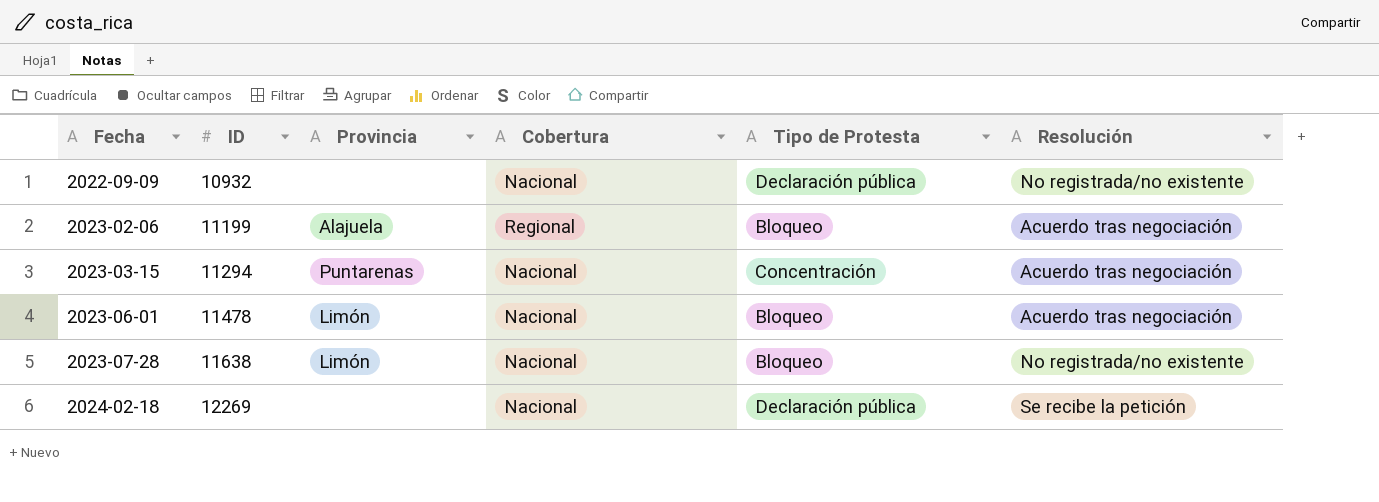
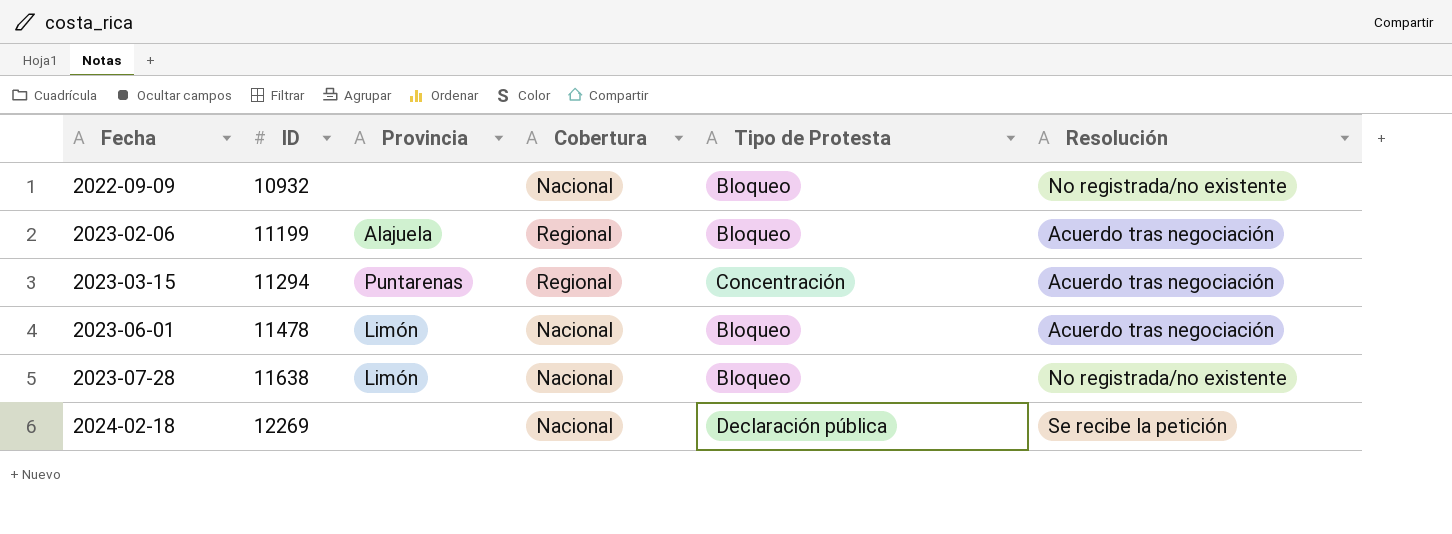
2022-09-09 | Tipo de Protesta: Declaración pública -> Bloqueo
2023-03-15 | Cobertura: Nacional -> Regional

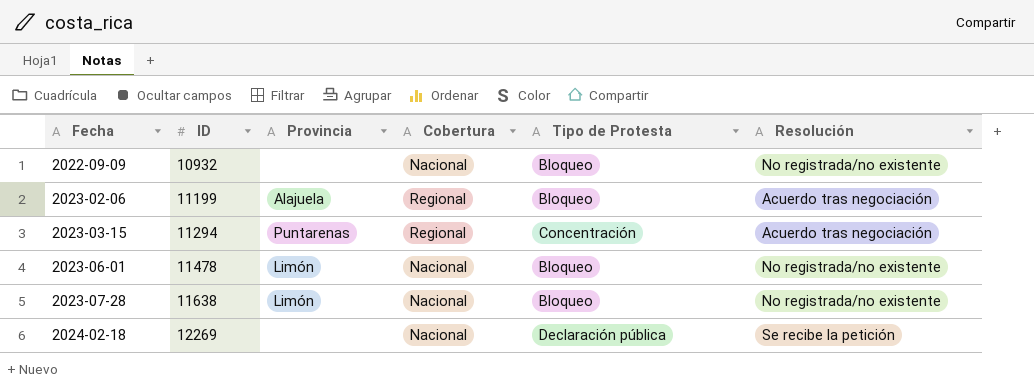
2023-06-01 | Resolución: Acuerdo tras negociación -> No registrada/no existente

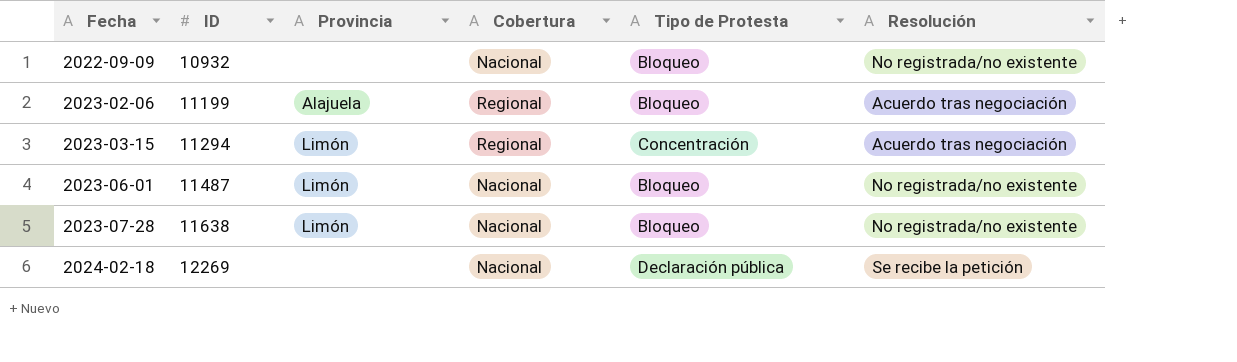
2023-03-15 | Provincia: Puntarenas -> Limón
2023-06-01 | ID: 11478 -> 11487

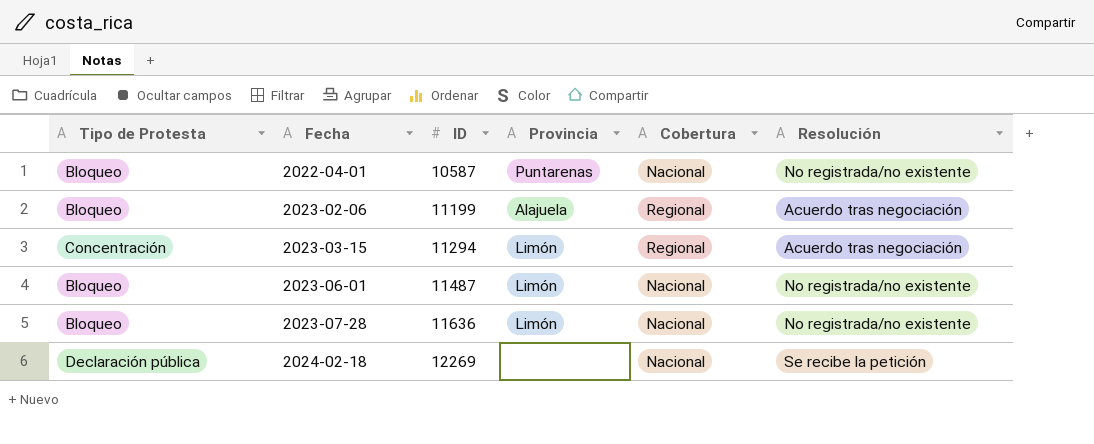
column Tipo de Protesta | position: 5 -> 1
row 2022-09-09: 10932 | none | Nacional | Bloqueo | No registrada/no existente -> none
row 2022-04-01: none -> Bloqueo | 10587 | Puntarenas | Nacional | No registrada/no existente
2023-07-28 | ID: 11638 -> 11636

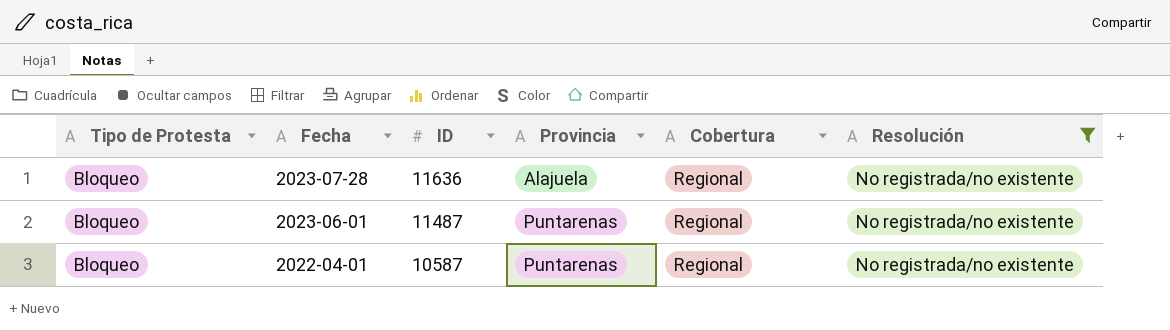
filter: none -> Resolución = No registrada/no existente
row order: Fecha ascending -> Fecha descending
2023-07-28 | Provincia: Limón -> Alajuela
2023-07-28 | Cobertura: Nacional -> Regional
2023-06-01 | Provincia: Limón -> Puntarenas
2023-06-01 | Cobertura: Nacional -> Regional
2022-04-01 | Cobertura: Nacional -> Regional

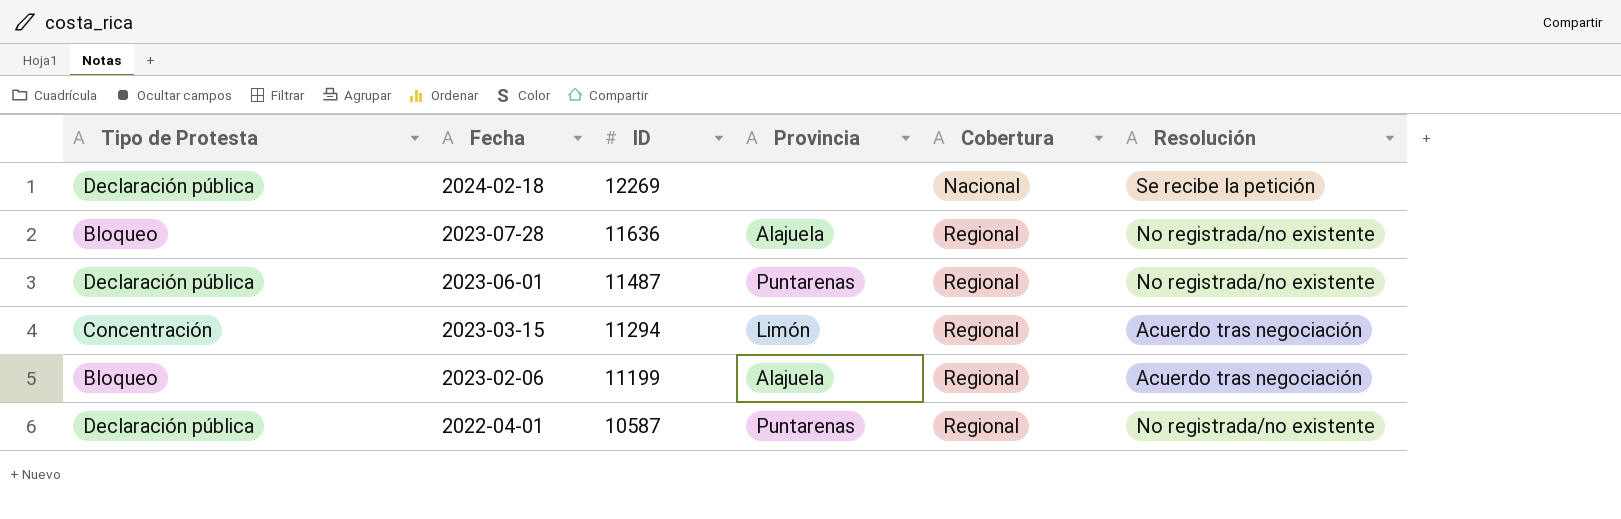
filter: Resolución = No registrada/no existente -> none
2023-06-01 | Tipo de Protesta: Bloqueo -> Declaración pública
2022-04-01 | Tipo de Protesta: Bloqueo -> Declaración pública

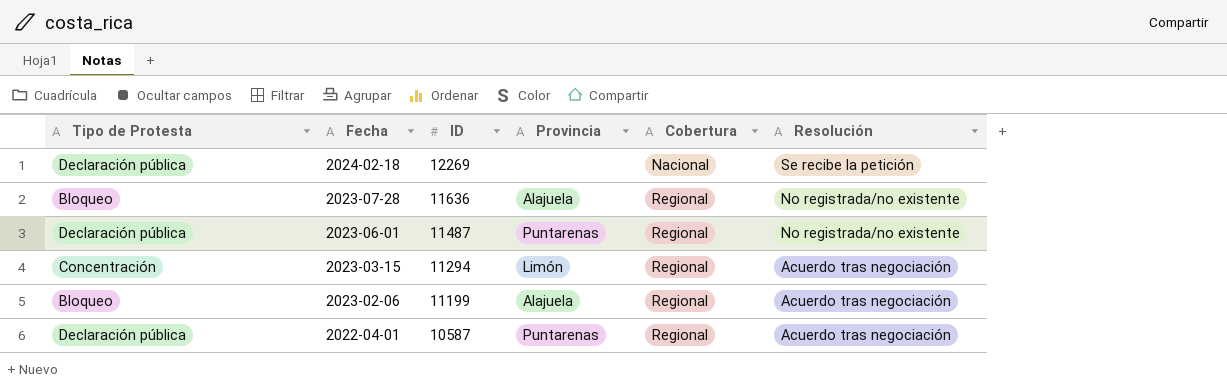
2022-04-01 | Resolución: No registrada/no existente -> Acuerdo tras negociación

